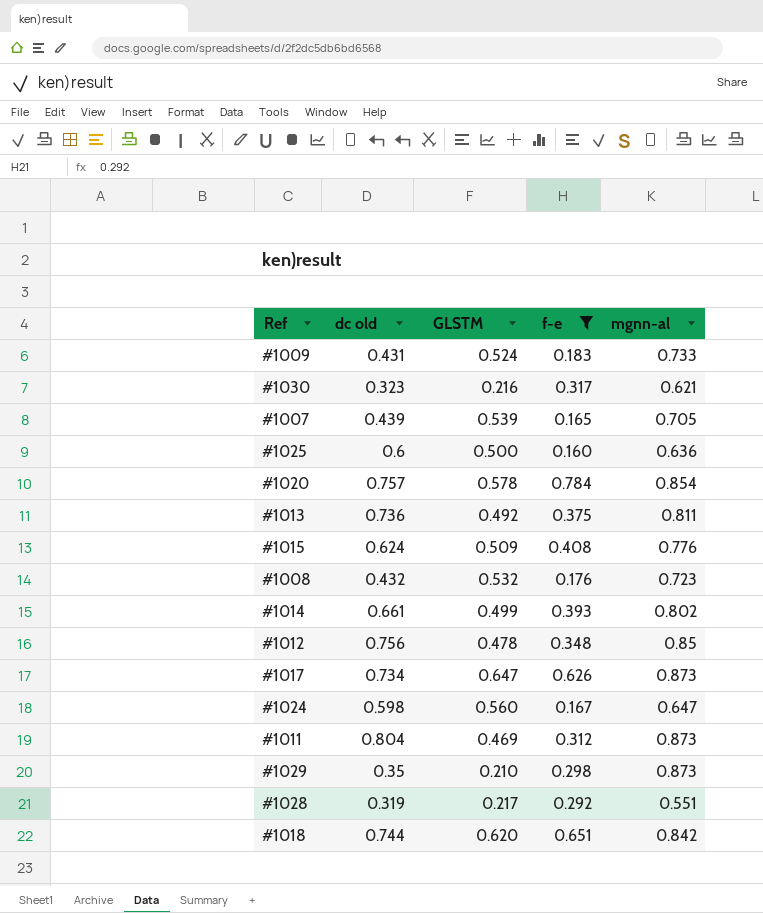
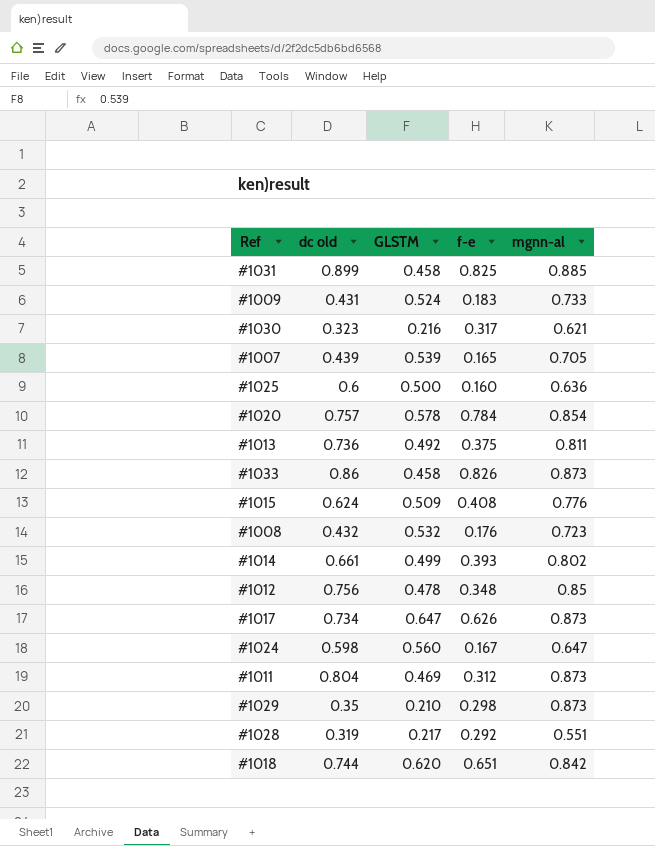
filter: f-e <= 0.784 -> none

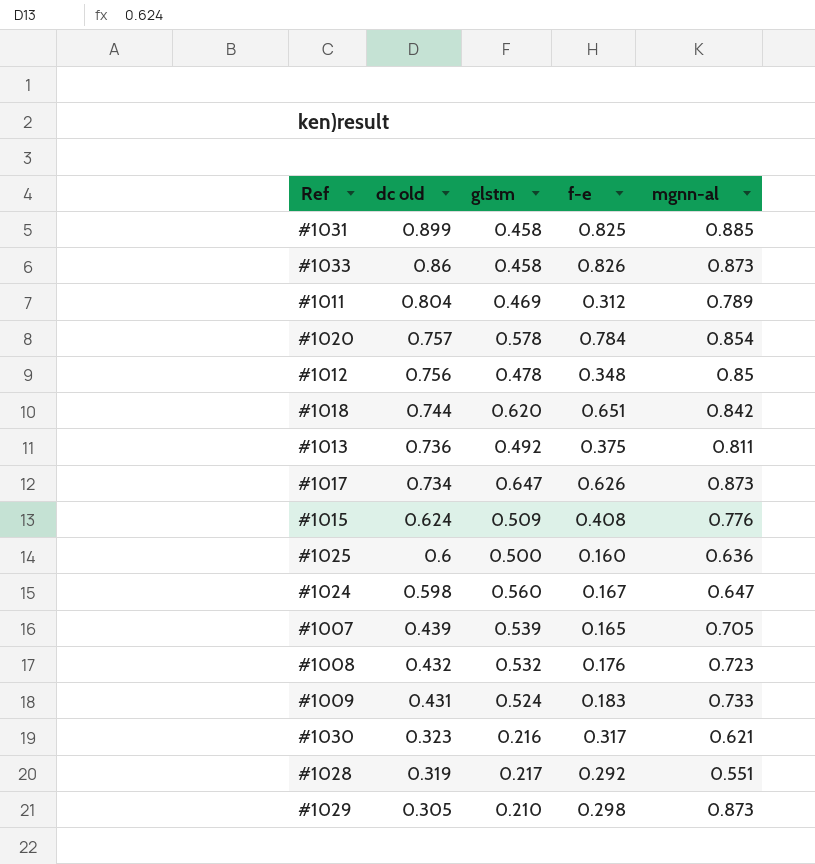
row order: none -> dc old descending
column name: GLSTM -> glstm
row #1014: 0.661 | 0.499 | 0.393 | 0.802 -> none
#1011 | mgnn-al: 0.873 -> 0.789
#1029 | dc old: 0.35 -> 0.305

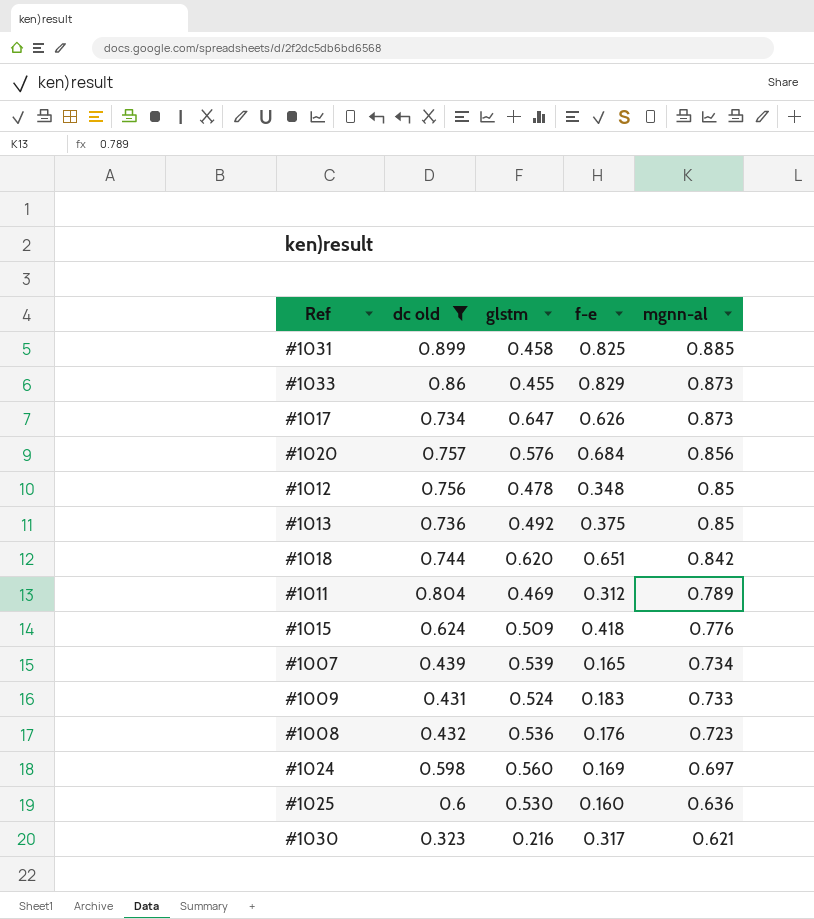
filter: none -> dc old >= 0.323
row order: dc old descending -> mgnn-al descending
#1033 | glstm: 0.458 -> 0.455
#1033 | f-e: 0.826 -> 0.829
#1020 | glstm: 0.578 -> 0.576
#1020 | f-e: 0.784 -> 0.684
#1020 | mgnn-al: 0.854 -> 0.856
#1013 | mgnn-al: 0.811 -> 0.85
#1015 | f-e: 0.408 -> 0.418
#1007 | mgnn-al: 0.705 -> 0.734
#1008 | glstm: 0.532 -> 0.536
#1024 | f-e: 0.167 -> 0.169
#1024 | mgnn-al: 0.647 -> 0.697
#1025 | glstm: 0.500 -> 0.530

